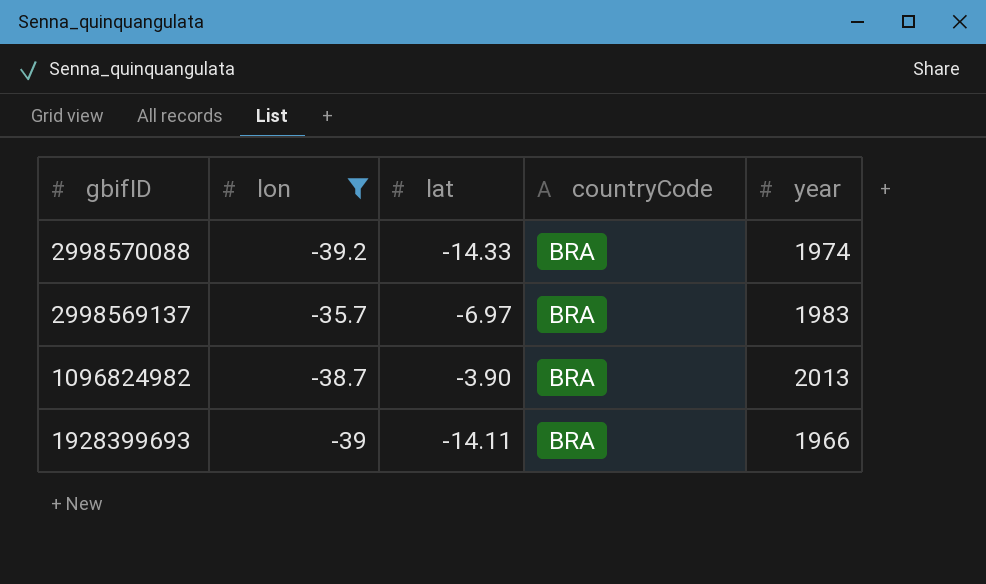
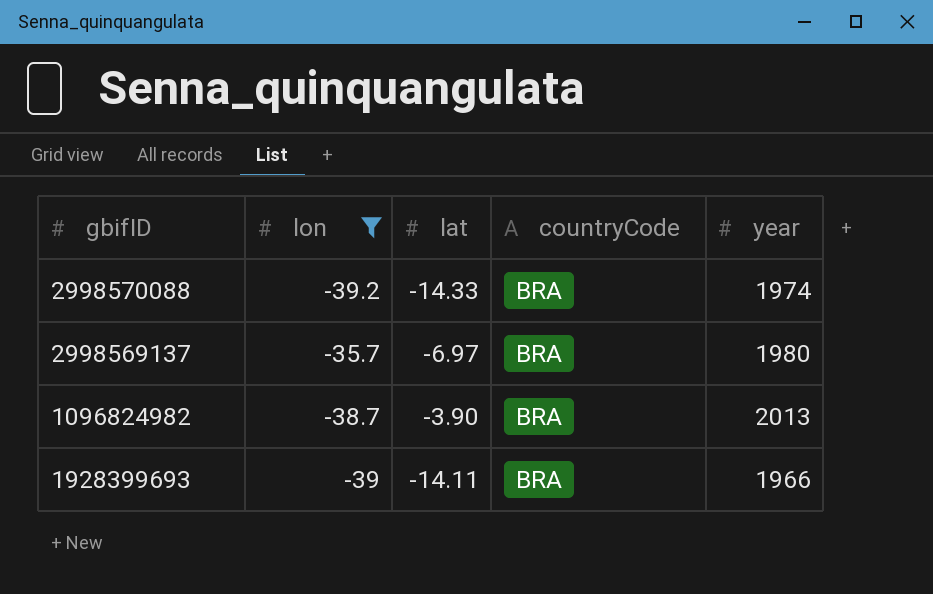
2998569137 | year: 1983 -> 1980

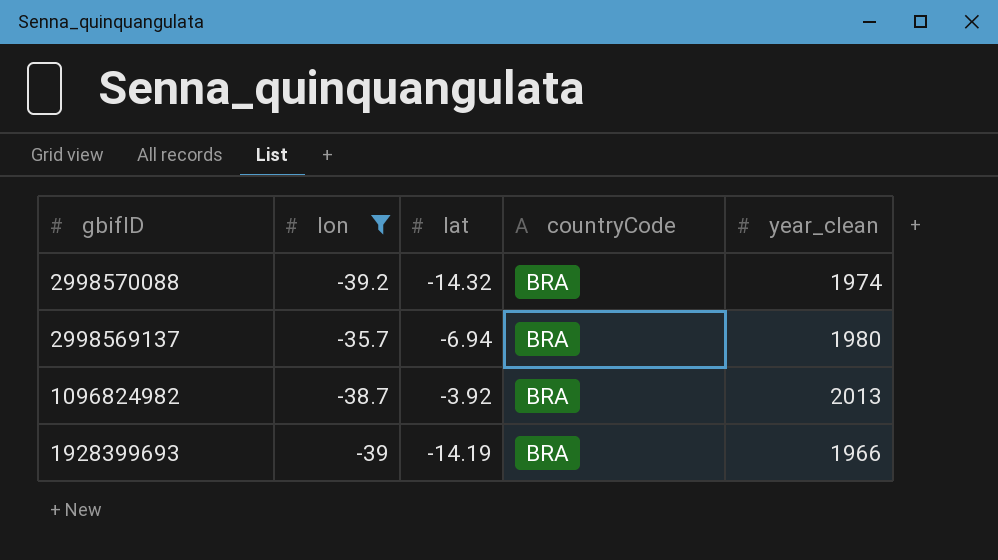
column name: year -> year_clean
2998570088 | lat: -14.33 -> -14.32
2998569137 | lat: -6.97 -> -6.94
1096824982 | lat: -3.90 -> -3.92
1928399693 | lat: -14.11 -> -14.19

